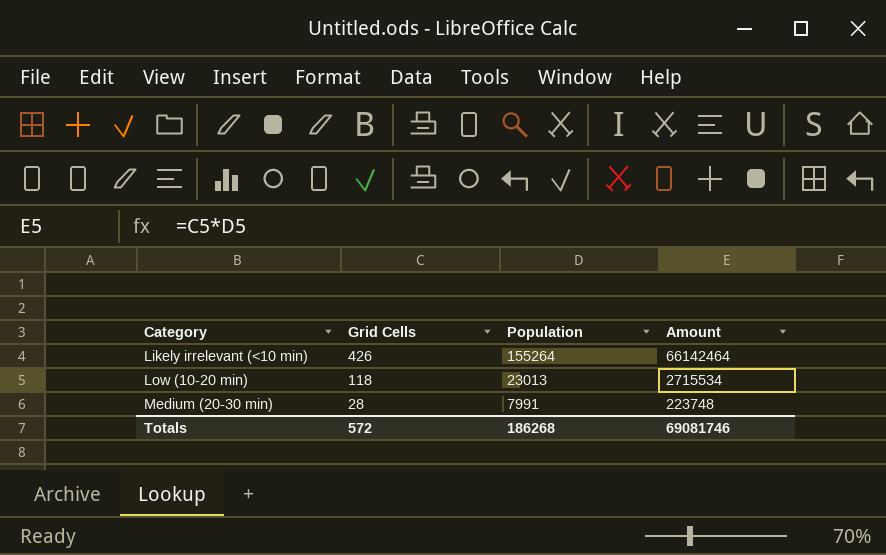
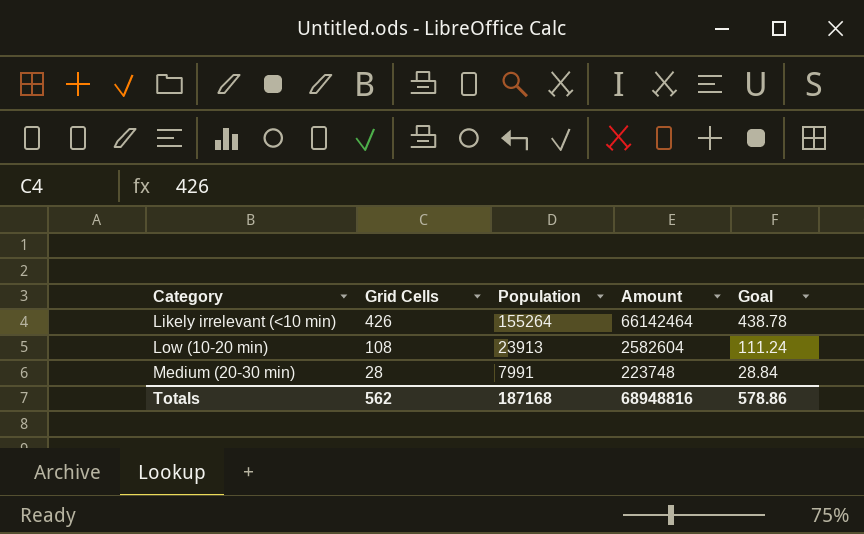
column Goal | formula: none -> [Grid Cells] * 1.03
Low (10-20 min) | Grid Cells: 118 -> 108
Low (10-20 min) | Population: 23013 -> 23913
Low (10-20 min) | Amount: 2715534 -> 2582604
Totals | Grid Cells: 572 -> 562
Totals | Population: 186268 -> 187168
Totals | Amount: 69081746 -> 68948816

